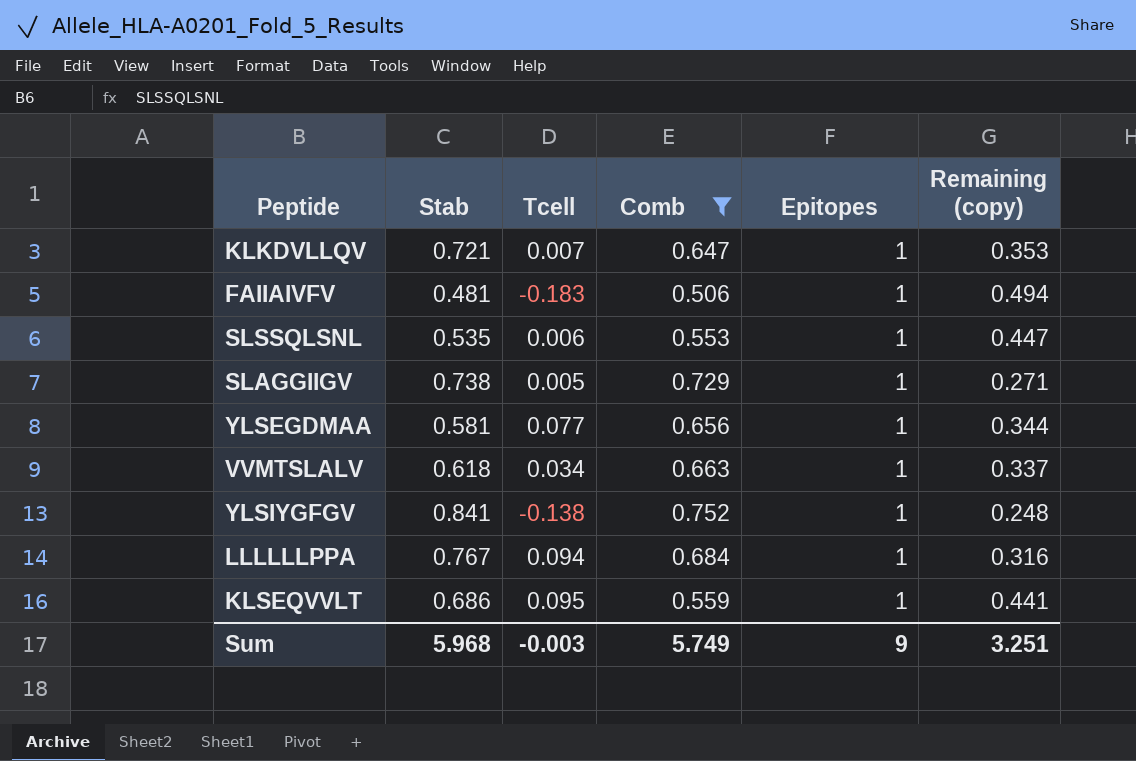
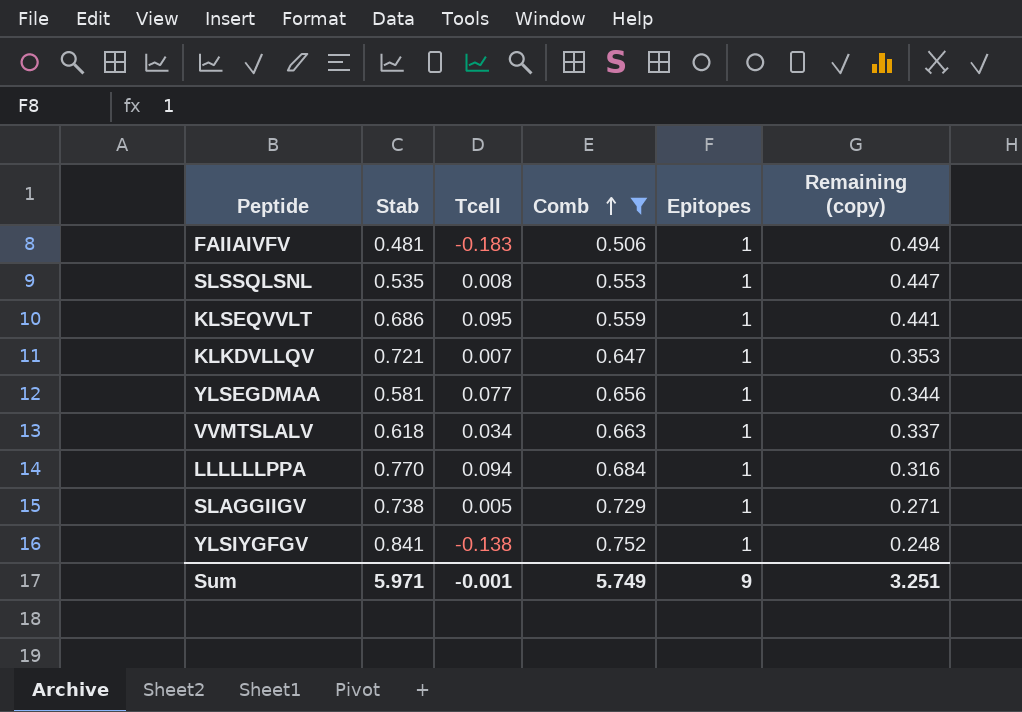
row order: none -> Comb ascending
SLSSQLSNL | Tcell: 0.006 -> 0.008
LLLLLLPPA | Stab: 0.767 -> 0.770
Sum | Stab: 5.968 -> 5.971
Sum | Tcell: -0.003 -> -0.001

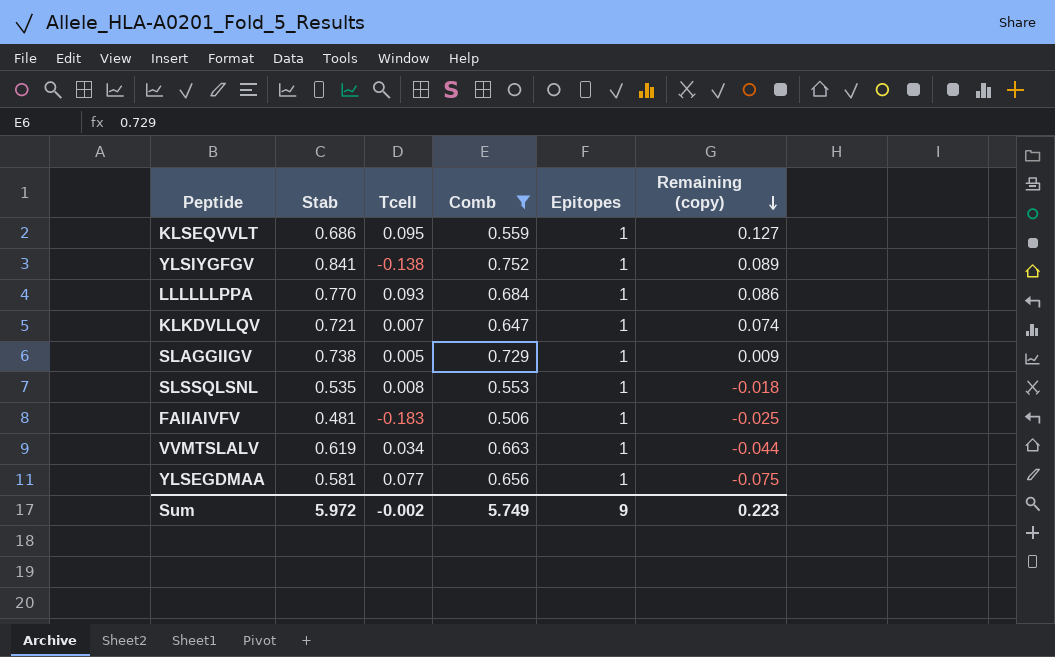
row order: Comb ascending -> Remaining (copy) descending
column Remaining (copy) | formula: [Epitopes] - [Comb] -> [Stab] - [Comb]
LLLLLLPPA | Tcell: 0.094 -> 0.093
VVMTSLALV | Stab: 0.618 -> 0.619
Sum | Stab: 5.971 -> 5.972
Sum | Tcell: -0.001 -> -0.002
Sum | Remaining (copy): 3.251 -> 0.223

